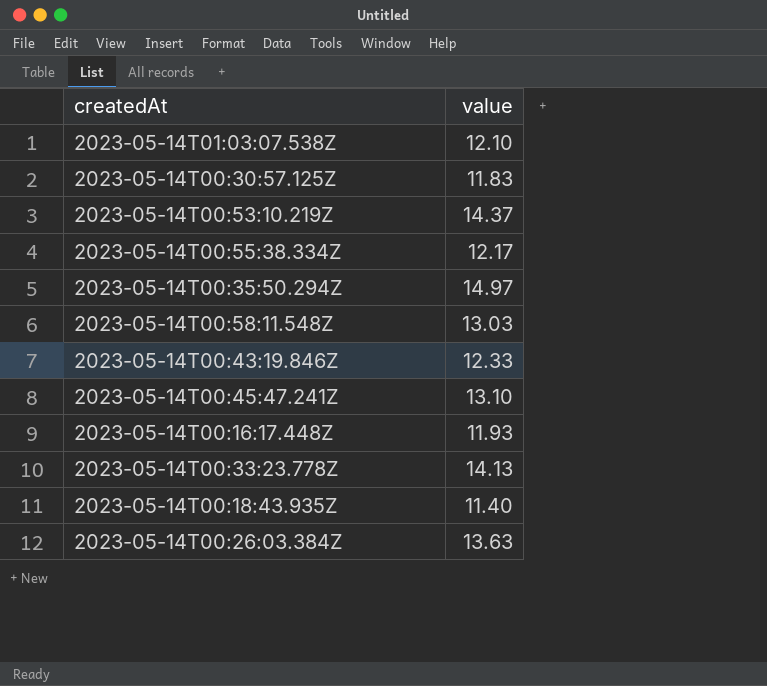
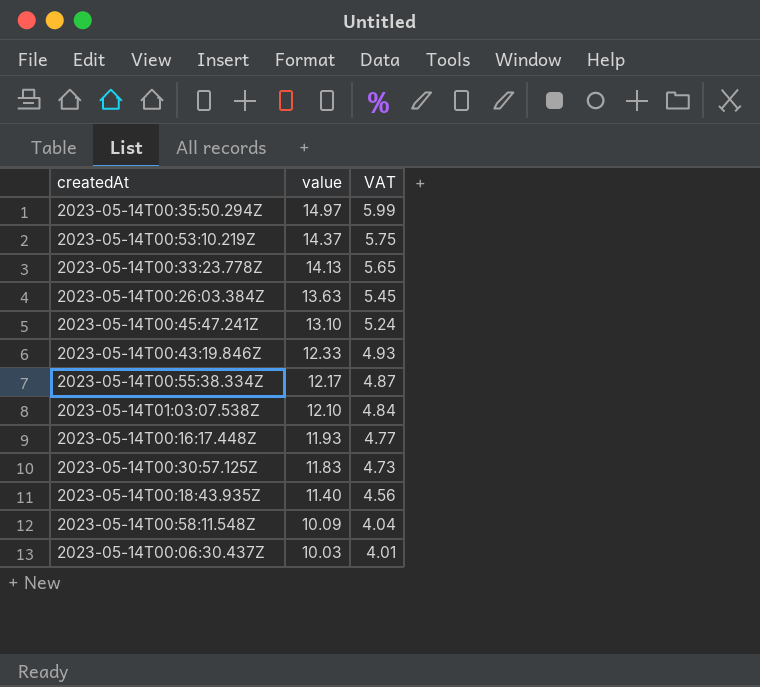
row order: none -> value descending
column VAT | formula: none -> [value] * 0.4
2023-05-14T00:58:11.548Z | value: 13.03 -> 10.09
row 2023-05-14T00:06:30.437Z: none -> 10.03 | 4.01

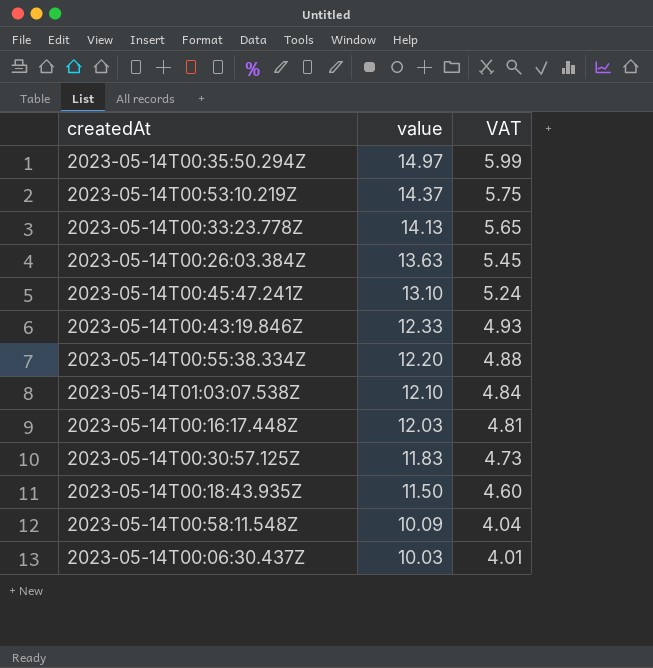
2023-05-14T00:55:38.334Z | value: 12.17 -> 12.20
2023-05-14T00:55:38.334Z | VAT: 4.87 -> 4.88
2023-05-14T00:16:17.448Z | value: 11.93 -> 12.03
2023-05-14T00:16:17.448Z | VAT: 4.77 -> 4.81
2023-05-14T00:18:43.935Z | value: 11.40 -> 11.50
2023-05-14T00:18:43.935Z | VAT: 4.56 -> 4.60

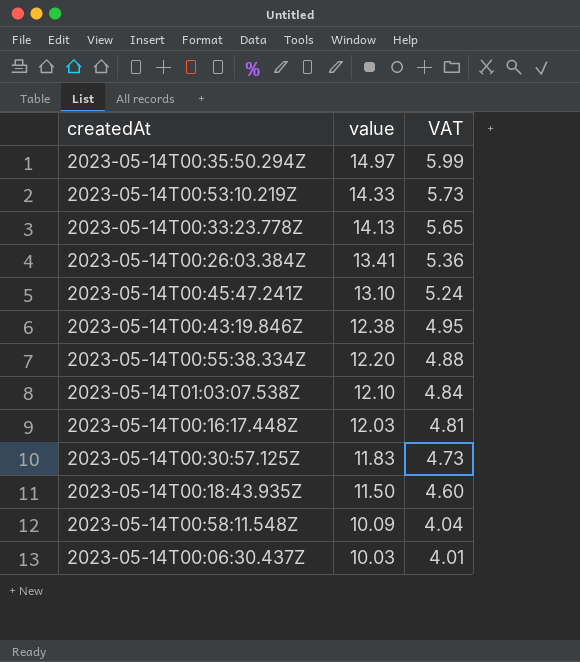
2023-05-14T00:53:10.219Z | value: 14.37 -> 14.33
2023-05-14T00:53:10.219Z | VAT: 5.75 -> 5.73
2023-05-14T00:26:03.384Z | value: 13.63 -> 13.41
2023-05-14T00:26:03.384Z | VAT: 5.45 -> 5.36
2023-05-14T00:43:19.846Z | value: 12.33 -> 12.38
2023-05-14T00:43:19.846Z | VAT: 4.93 -> 4.95

